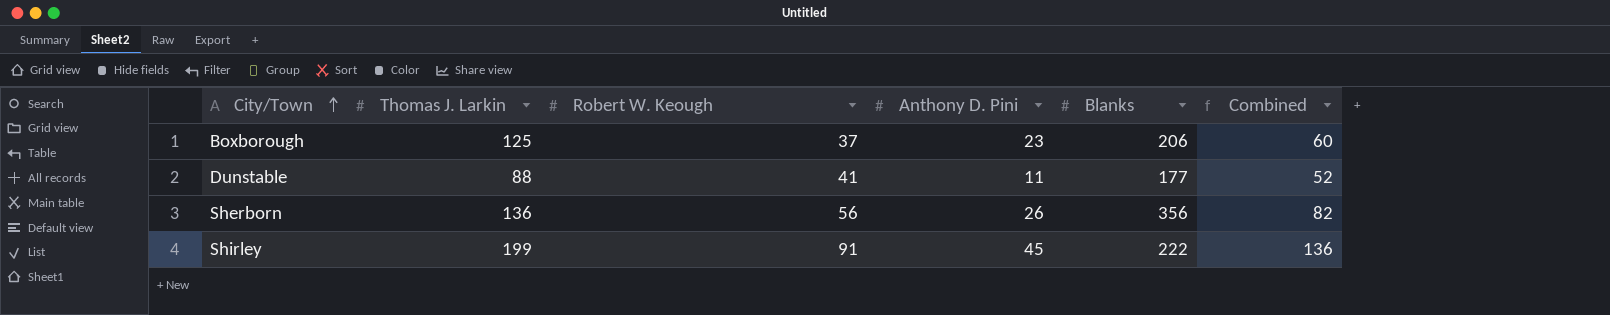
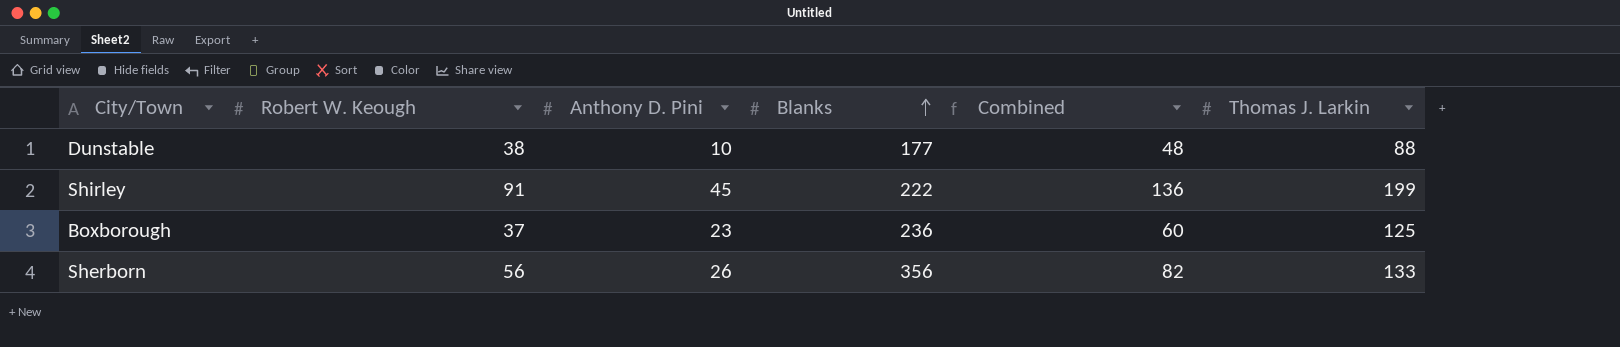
row order: City/Town ascending -> Blanks ascending
column Thomas J. Larkin | position: 2 -> 6
Dunstable | Robert W. Keough: 41 -> 38
Dunstable | Anthony D. Pini: 11 -> 10
Dunstable | Combined: 52 -> 48
Boxborough | Blanks: 206 -> 236
Sherborn | Thomas J. Larkin: 136 -> 133

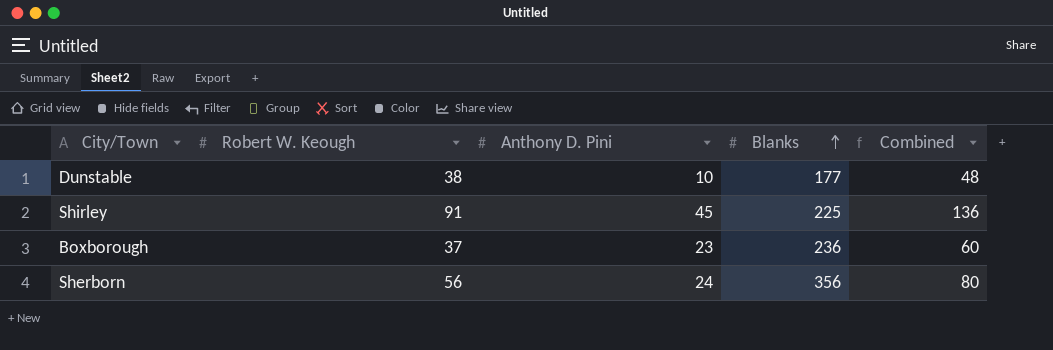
column Thomas J. Larkin | position: 6 -> none
Shirley | Blanks: 222 -> 225
Sherborn | Anthony D. Pini: 26 -> 24
Sherborn | Combined: 82 -> 80

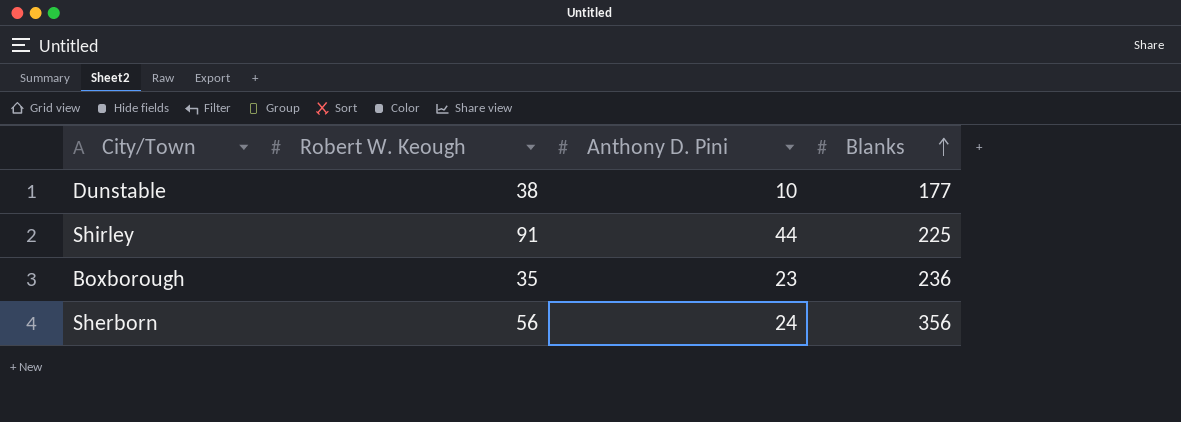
column Combined | formula: [Robert W. Keough] + [Anthony D. Pini] -> none
Shirley | Anthony D. Pini: 45 -> 44
Boxborough | Robert W. Keough: 37 -> 35

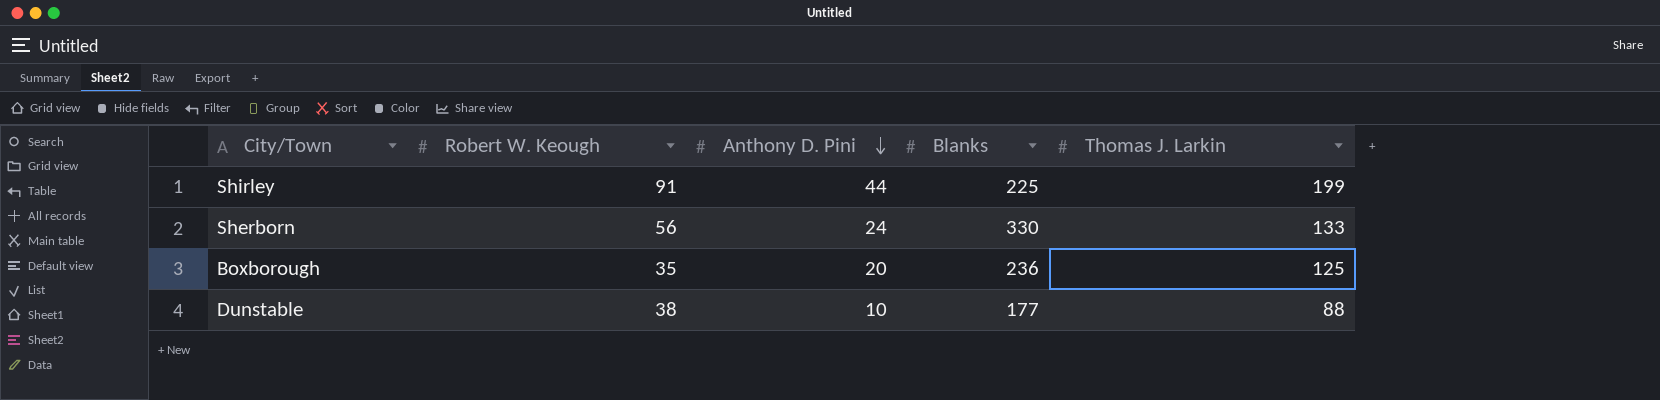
row order: Blanks ascending -> Anthony D. Pini descending
column Thomas J. Larkin | position: none -> 5
Sherborn | Blanks: 356 -> 330
Boxborough | Anthony D. Pini: 23 -> 20

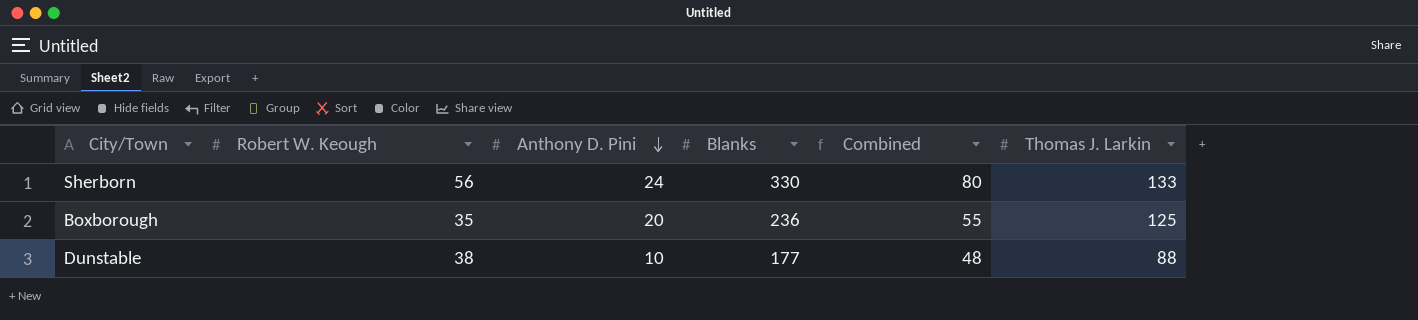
column Combined | formula: none -> [Robert W. Keough] + [Anthony D. Pini]
row Shirley: 91 | 44 | 225 | 199 -> none

